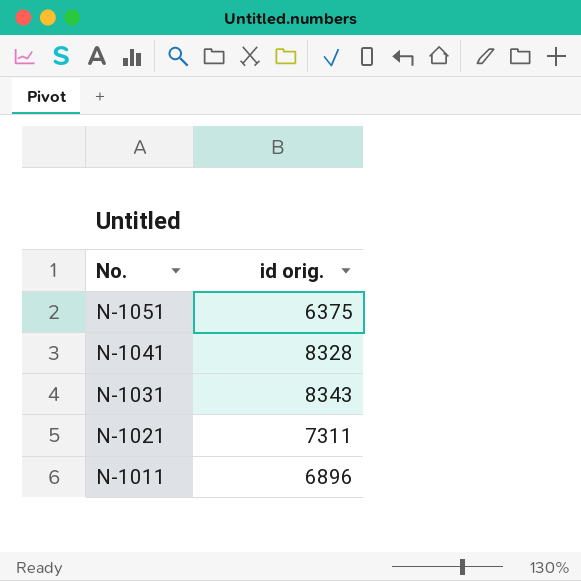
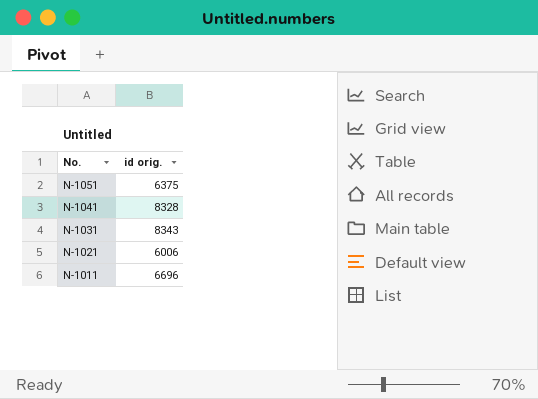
N-1021 | id orig.: 7311 -> 6006
N-1011 | id orig.: 6896 -> 6696

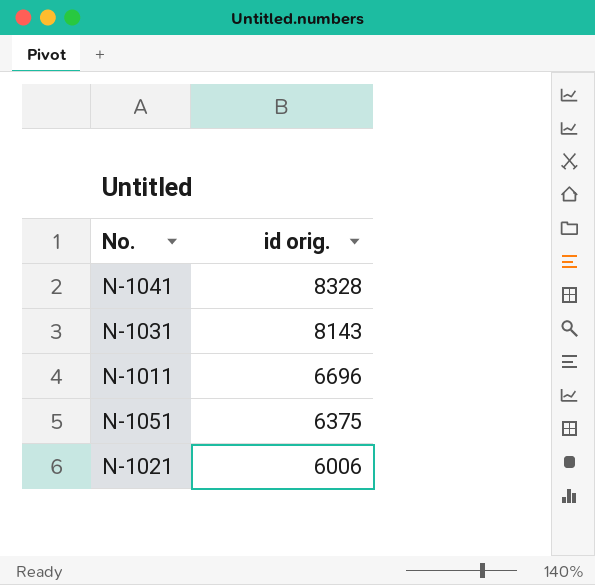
row order: No. descending -> id orig. descending
N-1031 | id orig.: 8343 -> 8143

